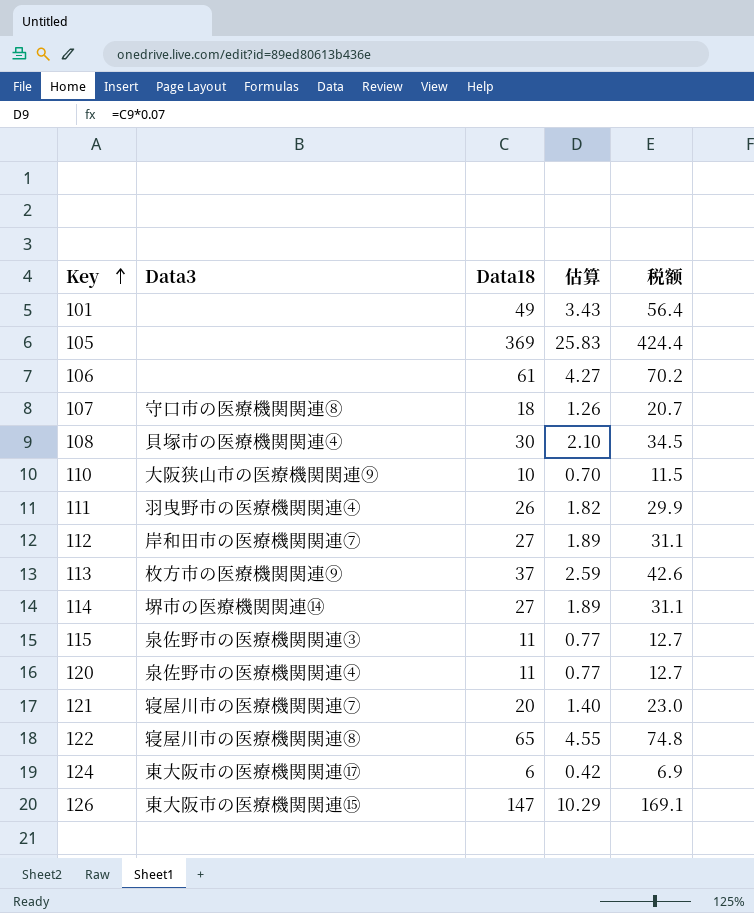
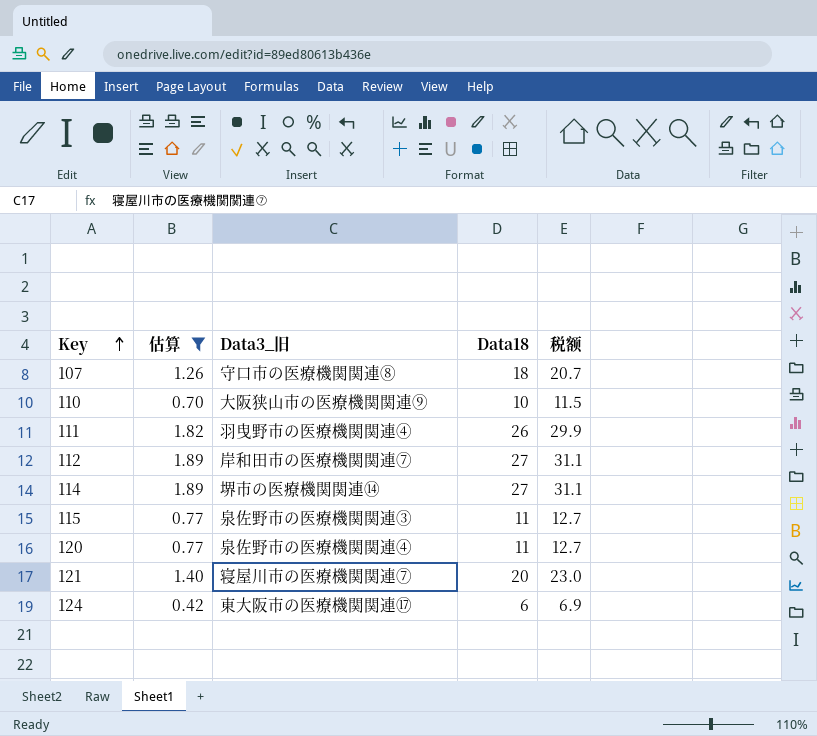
filter: none -> 估算 <= 1.89
column 估算 | position: 4 -> 2
column name: Data3 -> Data3_旧

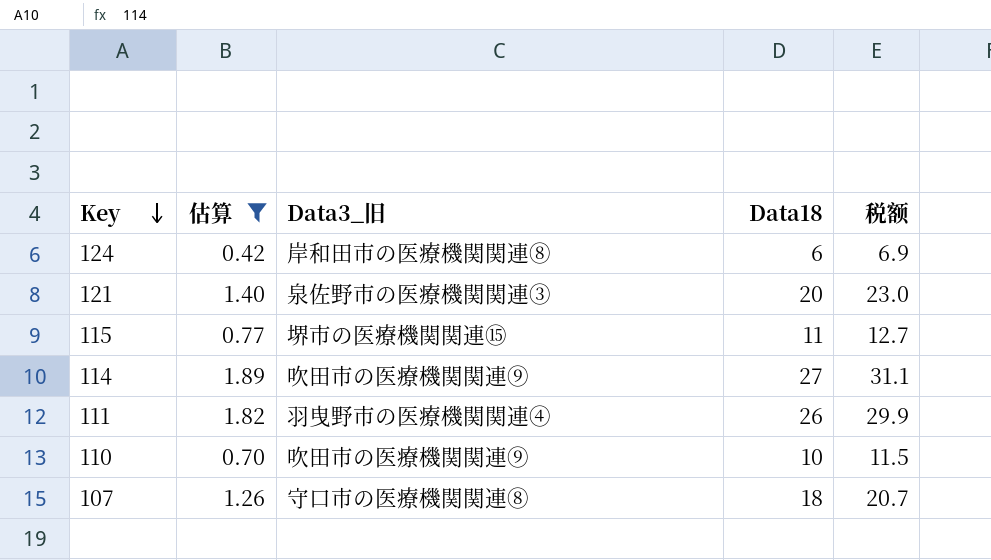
row order: Key ascending -> Key descending
row 112: 1.89 | 岸和田市の医療機関関連⑦ | 27 | 31.1 -> none
row 120: 0.77 | 泉佐野市の医療機関関連④ | 11 | 12.7 -> none
124 | Data3_旧: 東大阪市の医療機関関連⑰ -> 岸和田市の医療機関関連⑧
121 | Data3_旧: 寝屋川市の医療機関関連⑦ -> 泉佐野市の医療機関関連③
115 | Data3_旧: 泉佐野市の医療機関関連③ -> 堺市の医療機関関連⑮
114 | Data3_旧: 堺市の医療機関関連⑭ -> 吹田市の医療機関関連⑨
110 | Data3_旧: 大阪狭山市の医療機関関連⑨ -> 吹田市の医療機関関連⑨

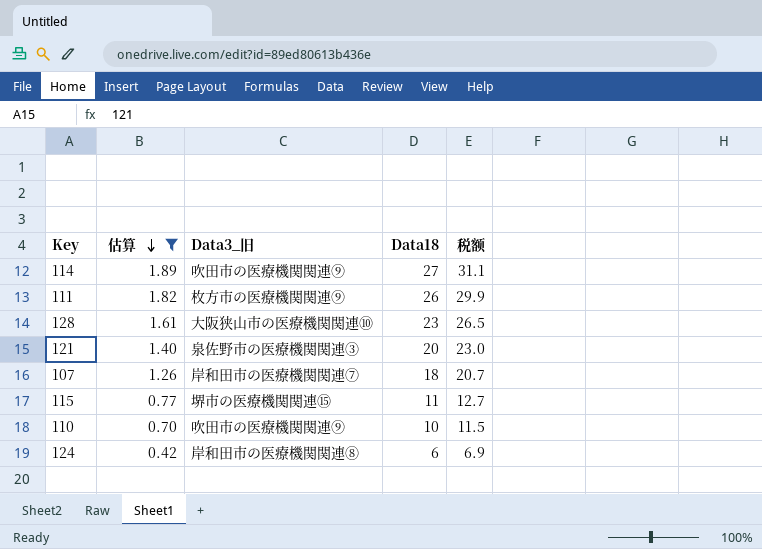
row order: Key descending -> 估算 descending
111 | Data3_旧: 羽曳野市の医療機関関連④ -> 枚方市の医療機関関連⑨
row 128: none -> 1.61 | 大阪狭山市の医療機関関連⑩ | 23 | 26.5
107 | Data3_旧: 守口市の医療機関関連⑧ -> 岸和田市の医療機関関連⑦

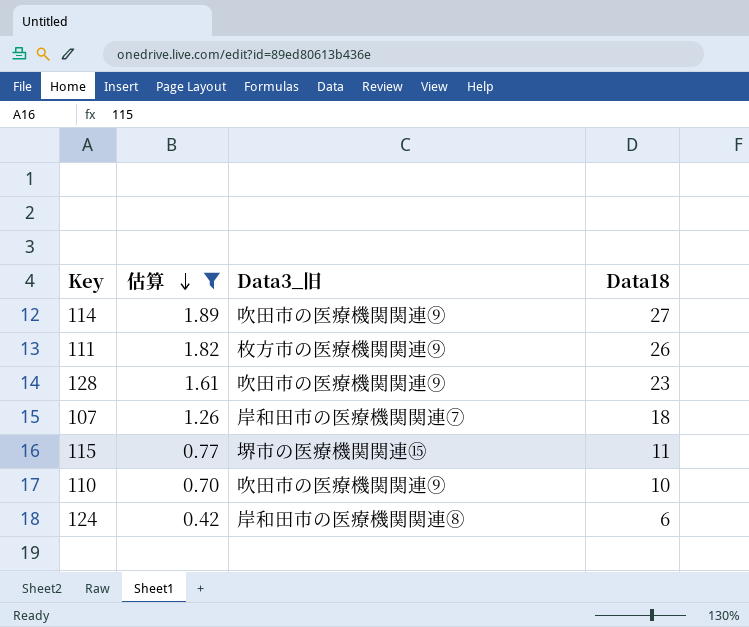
column 税额 | formula: [Data18] * 1.15 -> none
row 121: 1.40 | 泉佐野市の医療機関関連③ | 20 | 23.0 -> none
128 | Data3_旧: 大阪狭山市の医療機関関連⑩ -> 吹田市の医療機関関連⑨

